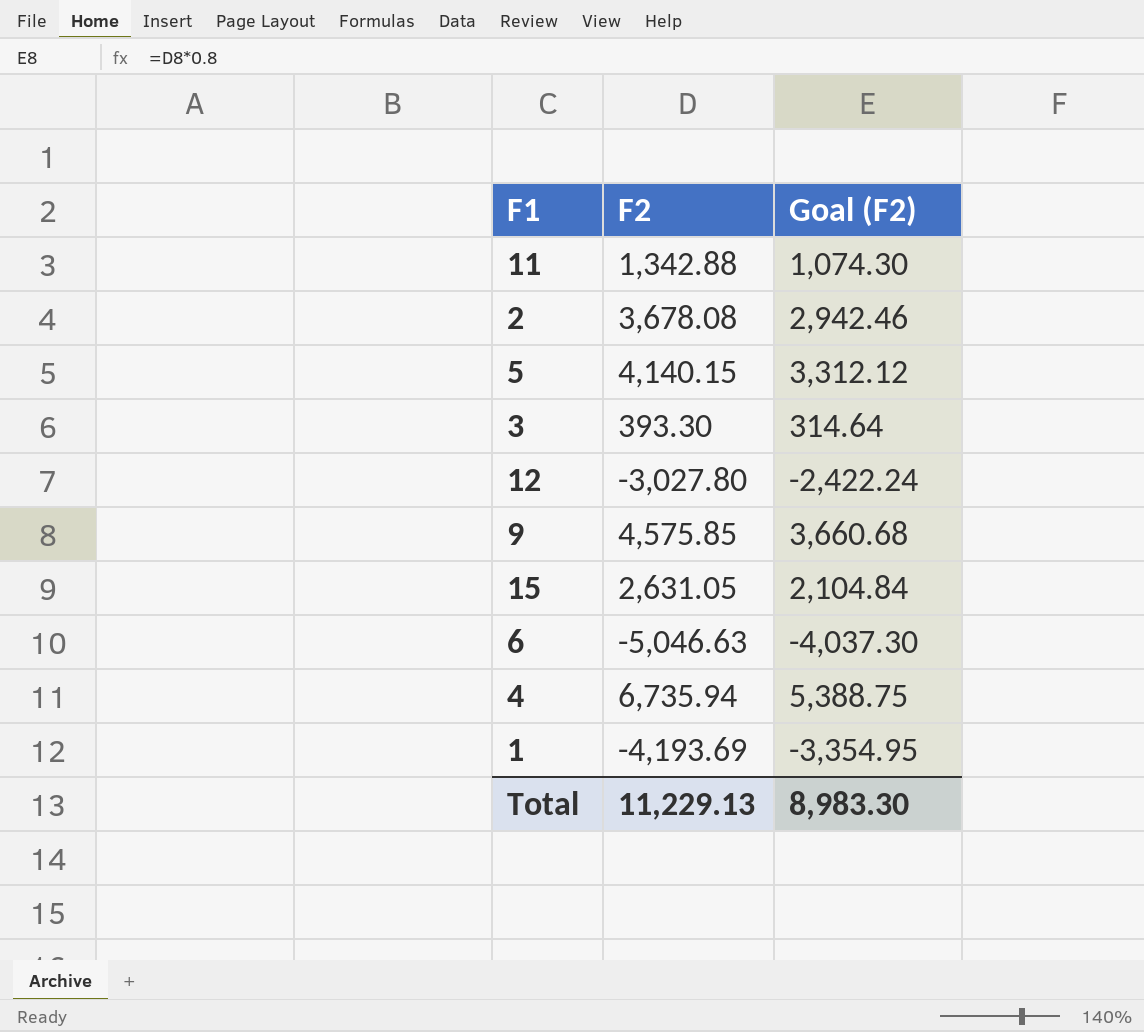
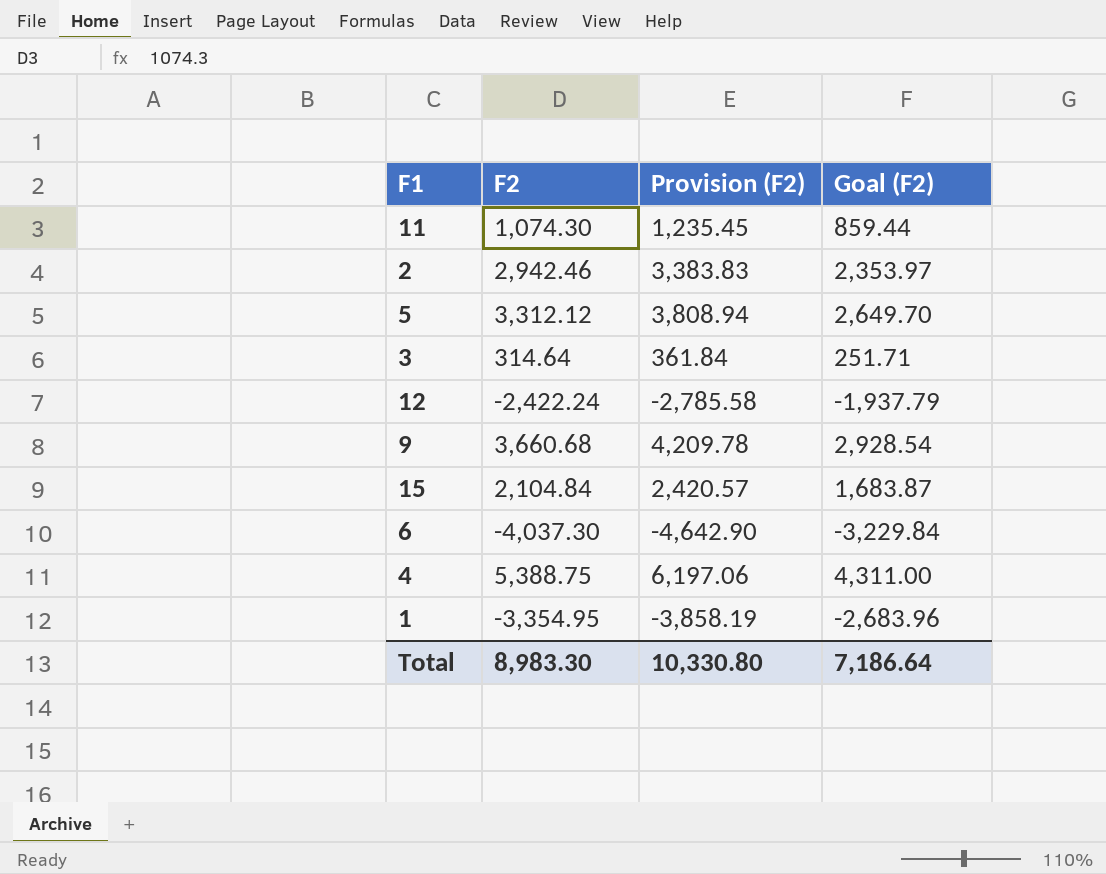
column Provision (F2) | formula: none -> [F2] * 1.15
11 | F2: 1,342.88 -> 1,074.30
11 | Goal (F2): 1,074.30 -> 859.44
2 | F2: 3,678.08 -> 2,942.46
2 | Goal (F2): 2,942.46 -> 2,353.97
5 | F2: 4,140.15 -> 3,312.12
5 | Goal (F2): 3,312.12 -> 2,649.70
3 | F2: 393.30 -> 314.64
3 | Goal (F2): 314.64 -> 251.71
12 | F2: -3,027.80 -> -2,422.24
12 | Goal (F2): -2,422.24 -> -1,937.79
9 | F2: 4,575.85 -> 3,660.68
9 | Goal (F2): 3,660.68 -> 2,928.54
15 | F2: 2,631.05 -> 2,104.84
15 | Goal (F2): 2,104.84 -> 1,683.87
6 | F2: -5,046.63 -> -4,037.30
6 | Goal (F2): -4,037.30 -> -3,229.84
4 | F2: 6,735.94 -> 5,388.75
4 | Goal (F2): 5,388.75 -> 4,311.00
1 | F2: -4,193.69 -> -3,354.95
1 | Goal (F2): -3,354.95 -> -2,683.96
Total | F2: 11,229.13 -> 8,983.30
Total | Goal (F2): 8,983.30 -> 7,186.64

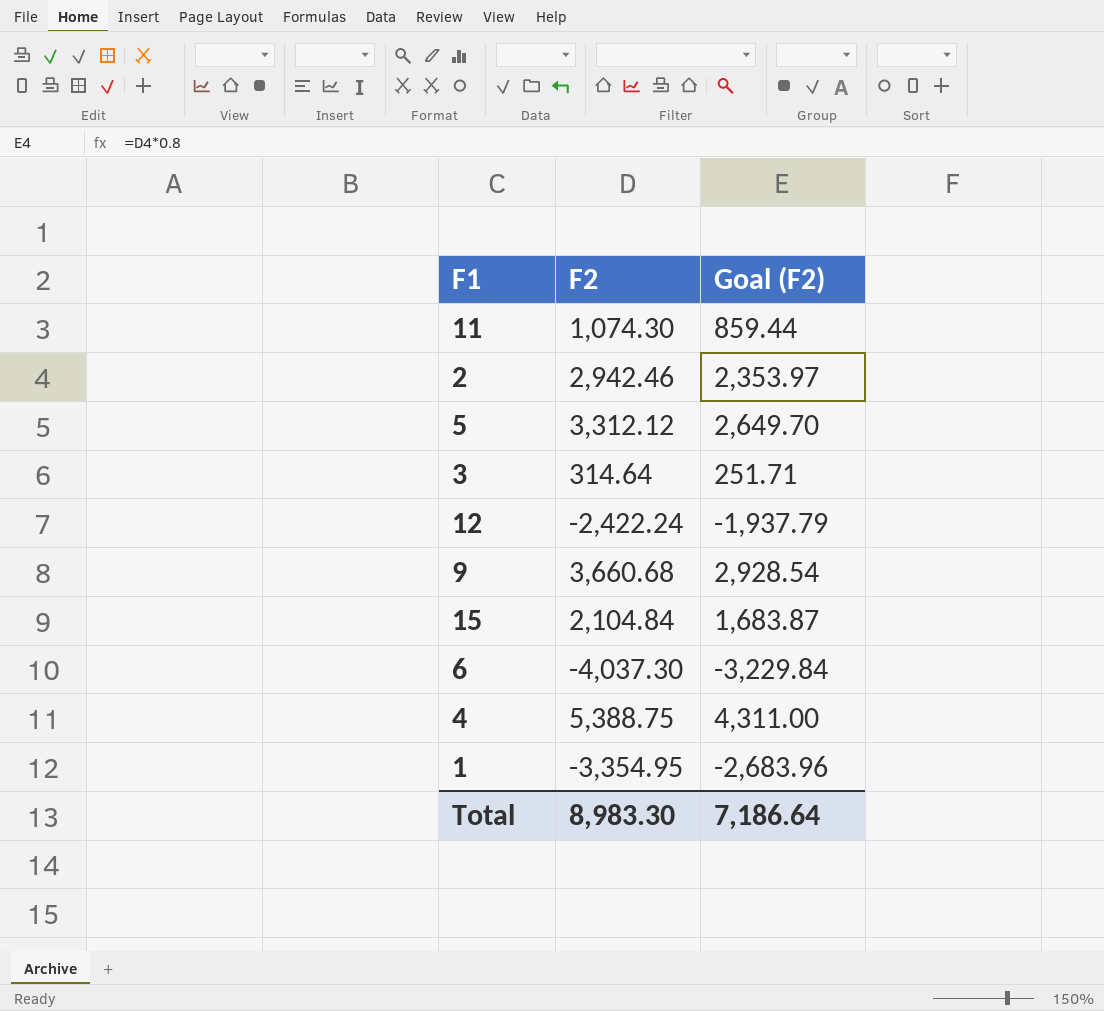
column Provision (F2) | formula: [F2] * 1.15 -> none

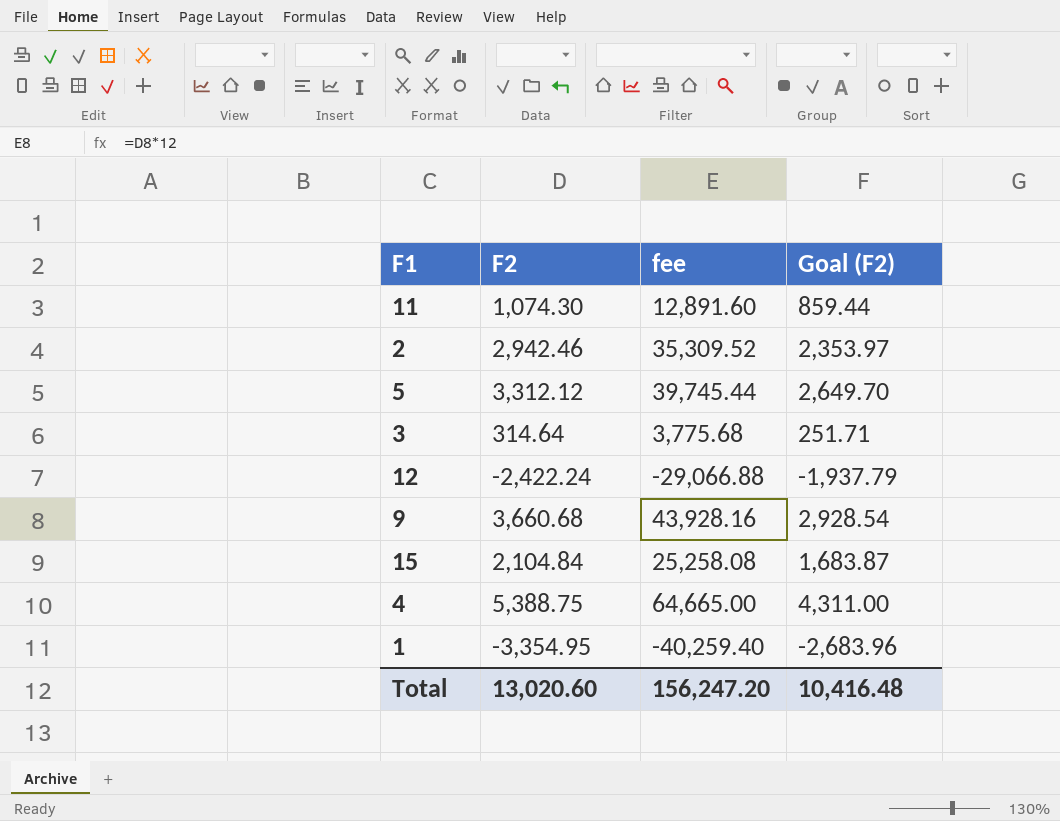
column fee | formula: none -> [F2] * 12
row 6: -4,037.30 | -3,229.84 -> none
Total | F2: 8,983.30 -> 13,020.60
Total | Goal (F2): 7,186.64 -> 10,416.48

